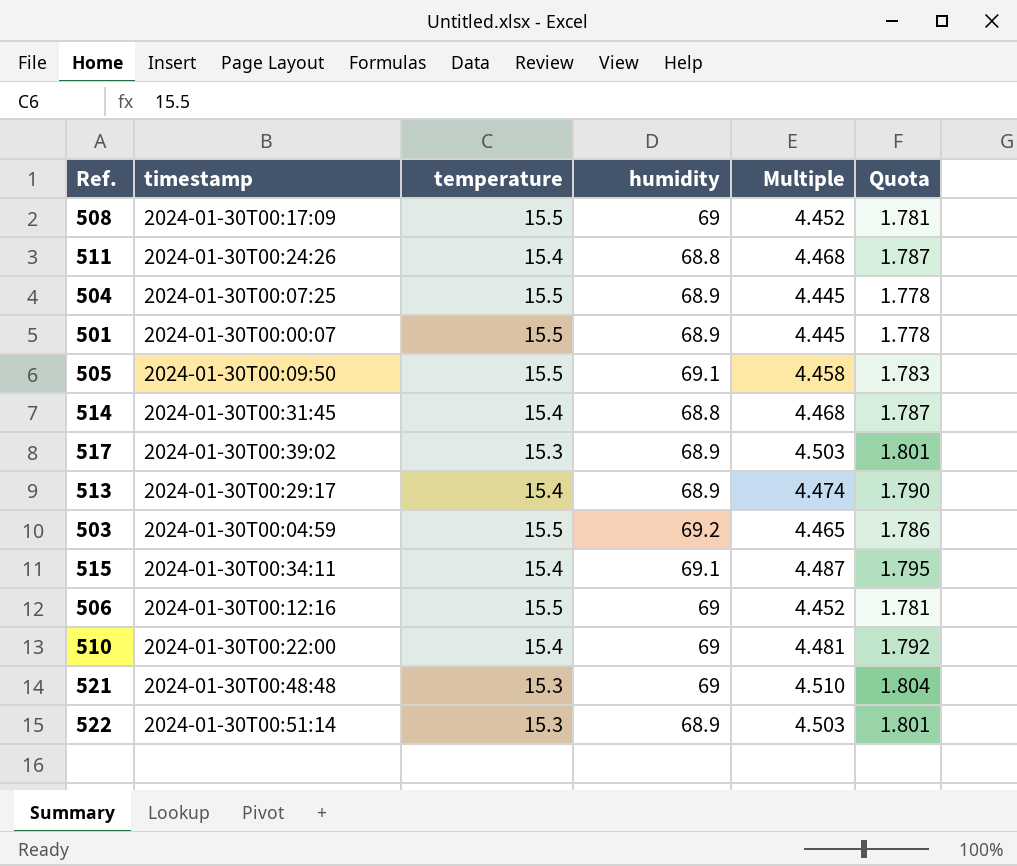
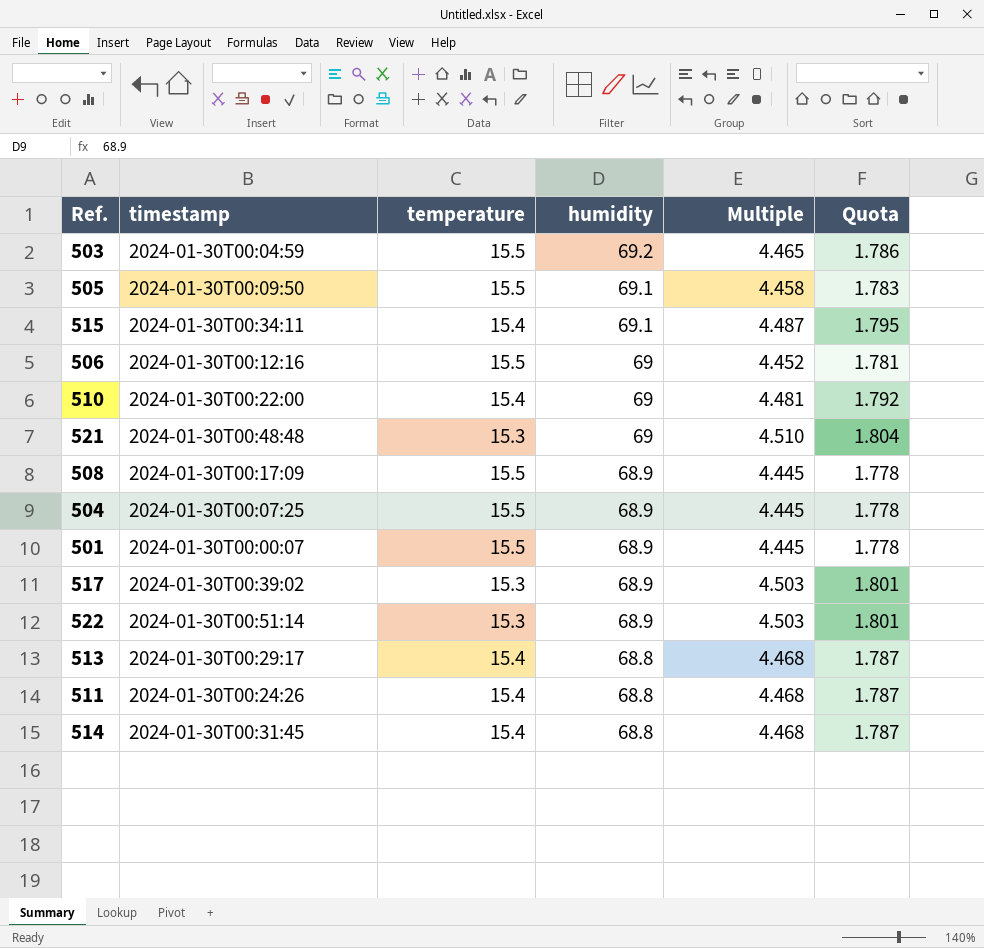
row order: none -> humidity descending
508 | humidity: 69 -> 68.9
508 | Multiple: 4.452 -> 4.445
508 | Quota: 1.781 -> 1.778
513 | humidity: 68.9 -> 68.8
513 | Multiple: 4.474 -> 4.468
513 | Quota: 1.790 -> 1.787

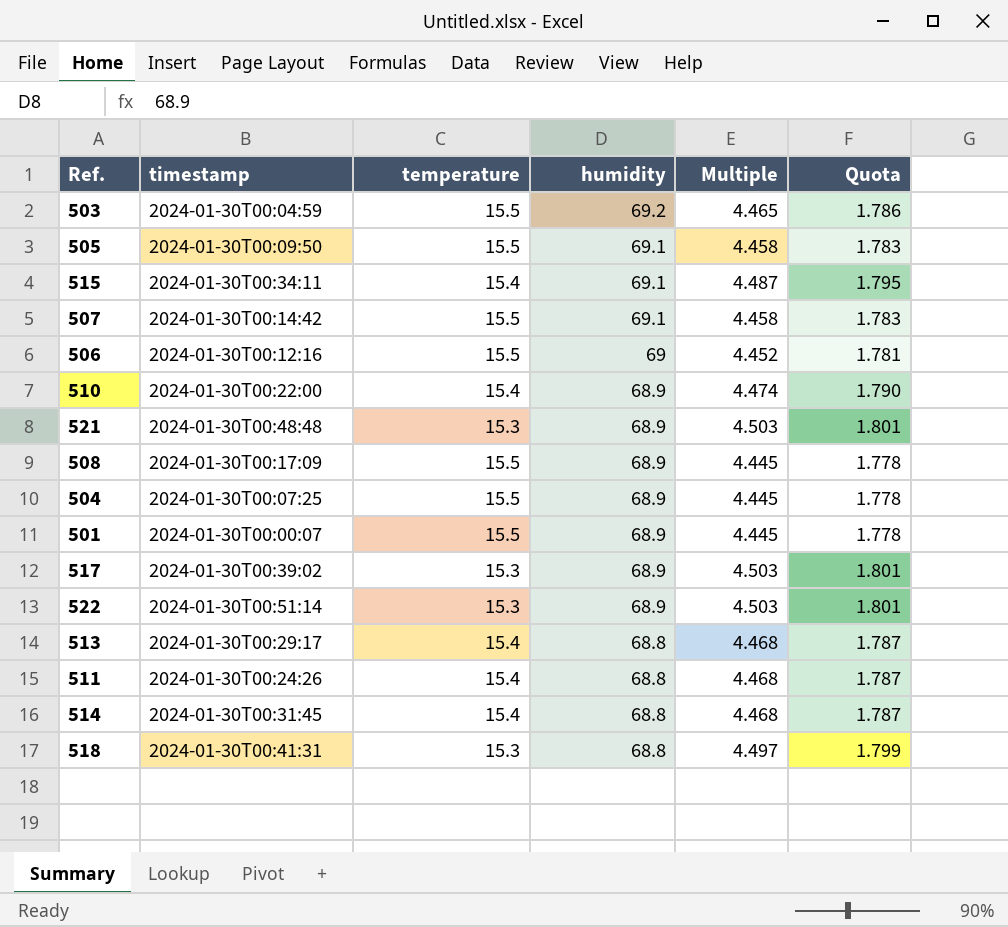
row 507: none -> 2024-01-30T00:14:42 | 15.5 | 69.1 | 4.458 | 1.783
510 | humidity: 69 -> 68.9
510 | Multiple: 4.481 -> 4.474
510 | Quota: 1.792 -> 1.790
521 | humidity: 69 -> 68.9
521 | Multiple: 4.510 -> 4.503
521 | Quota: 1.804 -> 1.801
row 518: none -> 2024-01-30T00:41:31 | 15.3 | 68.8 | 4.497 | 1.799

